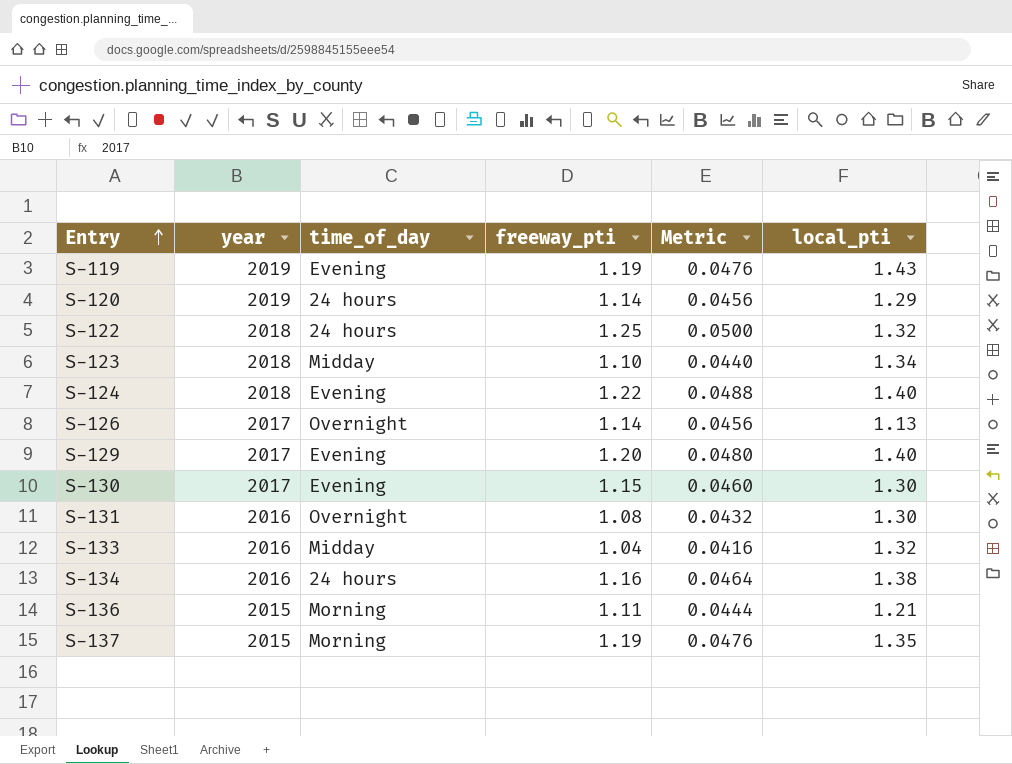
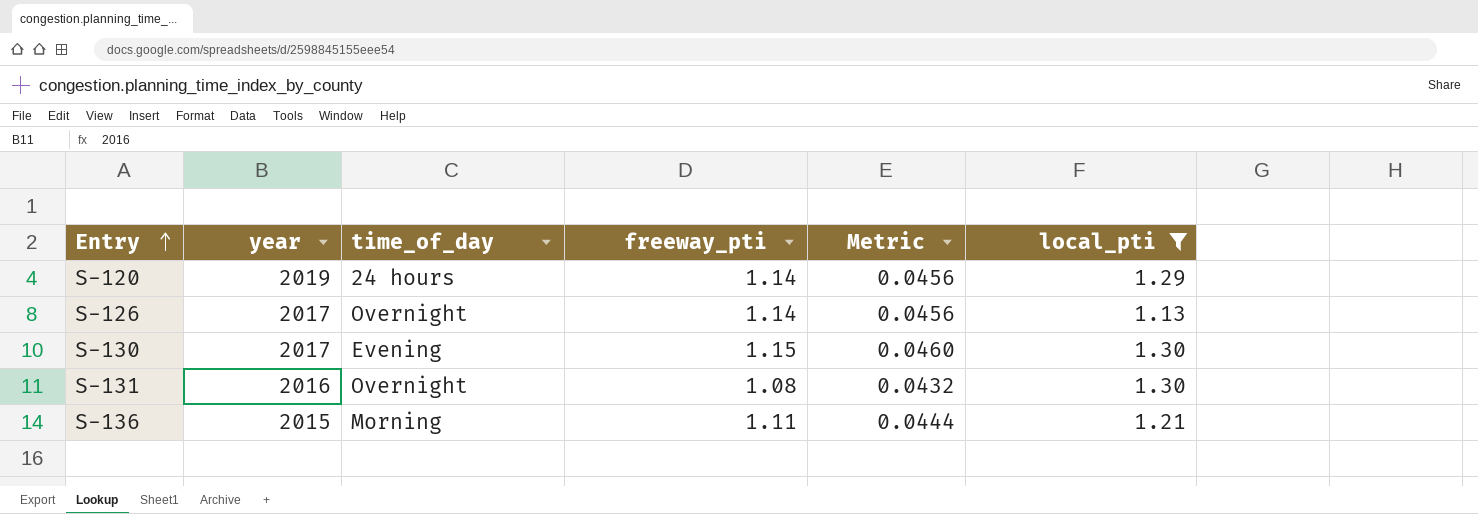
filter: none -> local_pti <= 1.30

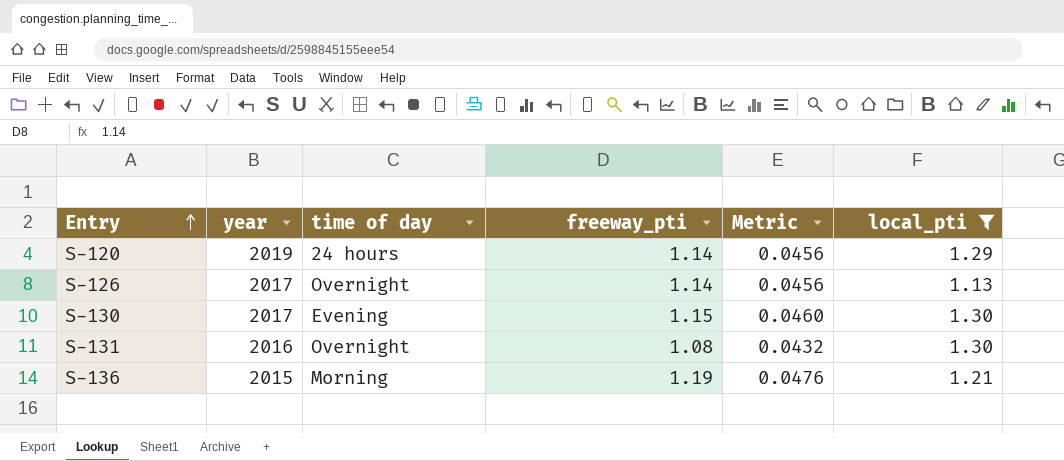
column name: time_of_day -> time of day
S-136 | freeway_pti: 1.11 -> 1.19
S-136 | Metric: 0.0444 -> 0.0476

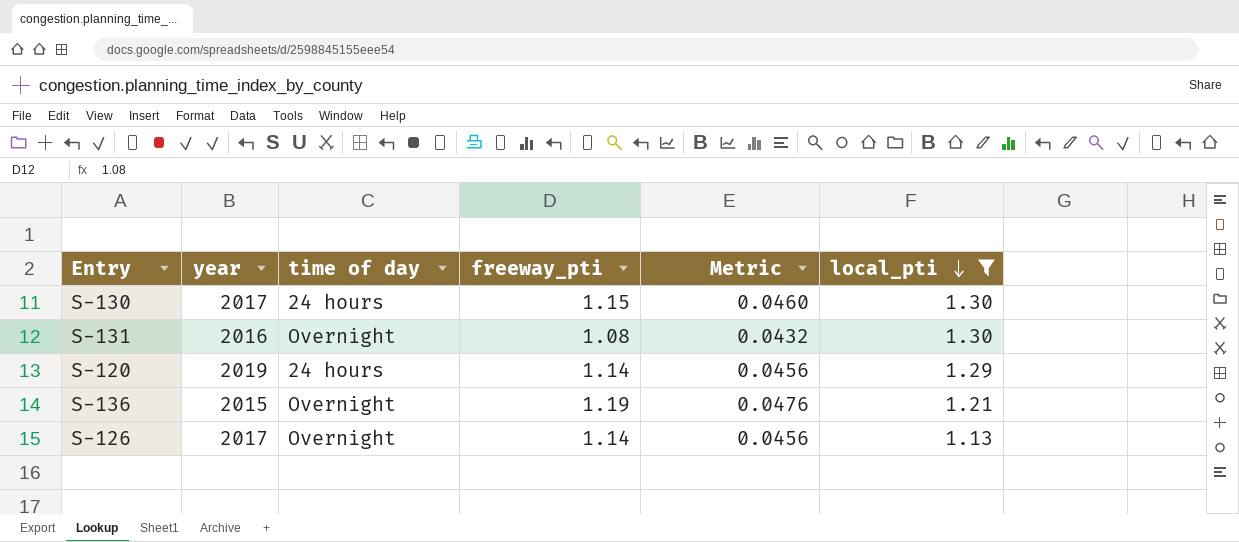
row order: Entry ascending -> local_pti descending
S-130 | time of day: Evening -> 24 hours
S-136 | time of day: Morning -> Overnight

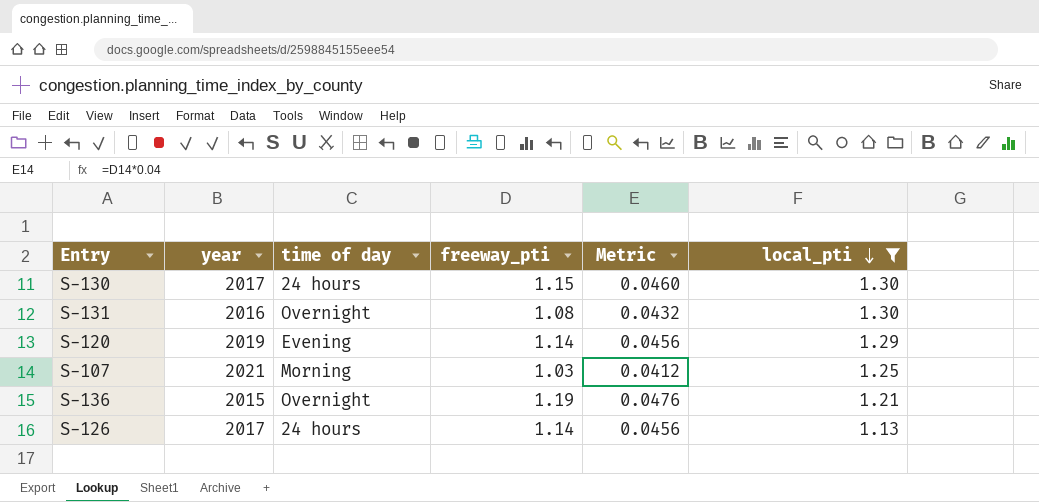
S-120 | time of day: 24 hours -> Evening
row S-107: none -> 2021 | Morning | 1.03 | 0.0412 | 1.25
S-126 | time of day: Overnight -> 24 hours

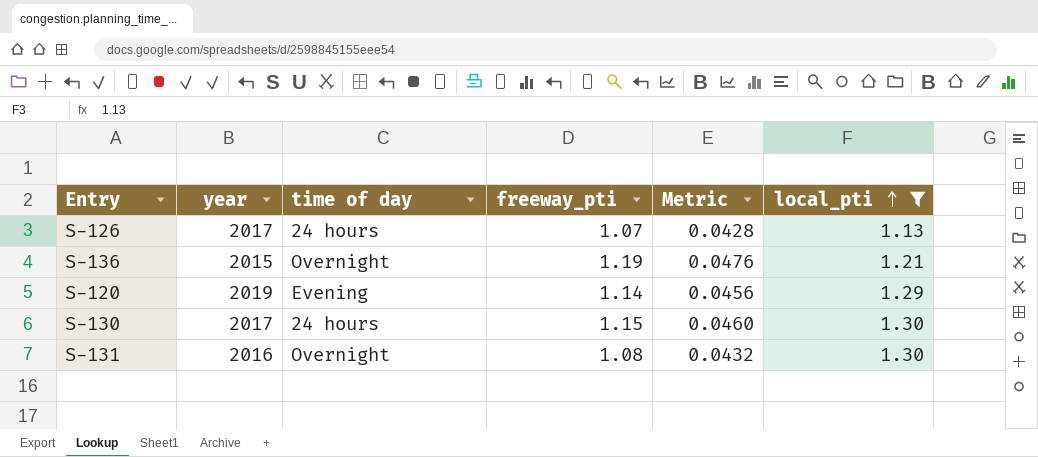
row order: local_pti descending -> local_pti ascending
row S-107: 2021 | Morning | 1.03 | 0.0412 | 1.25 -> none
S-126 | freeway_pti: 1.14 -> 1.07
S-126 | Metric: 0.0456 -> 0.0428

